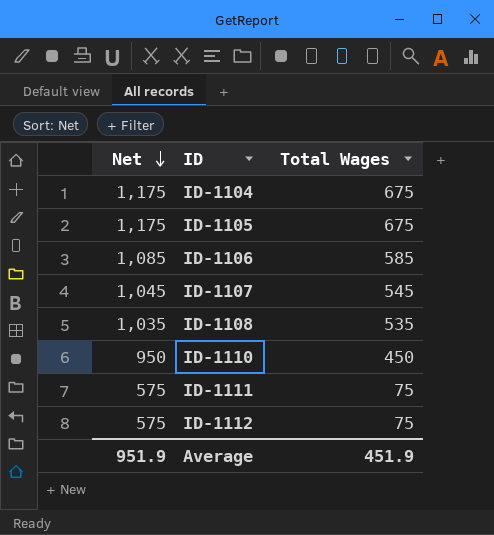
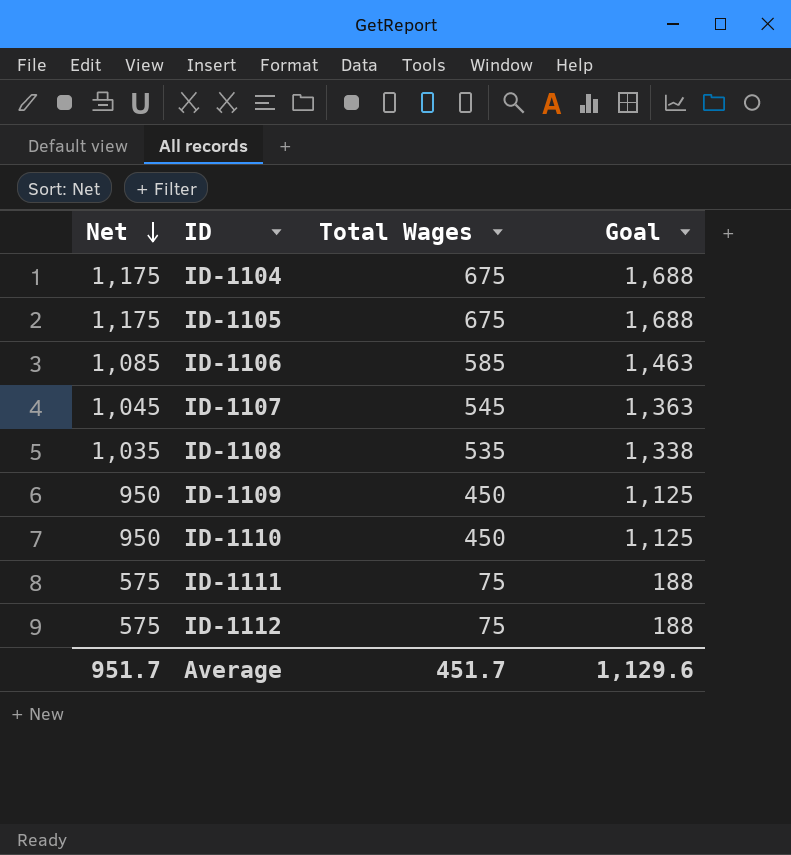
column Goal | formula: none -> [Total Wages] * 2.5
row ID-1109: none -> 950 | 450 | 1,125
Average | Net: 951.9 -> 951.7
Average | Total Wages: 451.9 -> 451.7

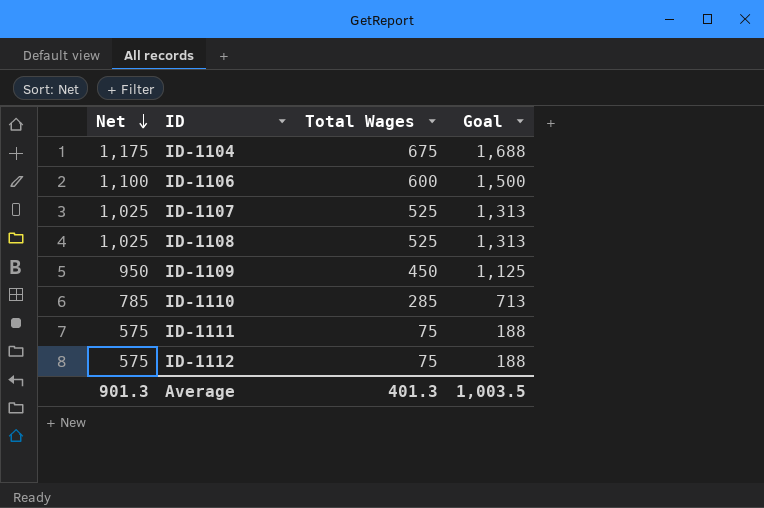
row ID-1105: 1,175 | 675 | 1,688 -> none
ID-1106 | Net: 1,085 -> 1,100
ID-1106 | Total Wages: 585 -> 600
ID-1106 | Goal: 1,463 -> 1,500
ID-1107 | Net: 1,045 -> 1,025
ID-1107 | Total Wages: 545 -> 525
ID-1107 | Goal: 1,363 -> 1,313
ID-1108 | Net: 1,035 -> 1,025
ID-1108 | Total Wages: 535 -> 525
ID-1108 | Goal: 1,338 -> 1,313
ID-1110 | Net: 950 -> 785
ID-1110 | Total Wages: 450 -> 285
ID-1110 | Goal: 1,125 -> 713
Average | Net: 951.7 -> 901.3
Average | Total Wages: 451.7 -> 401.3
Average | Goal: 1,129.6 -> 1,003.5

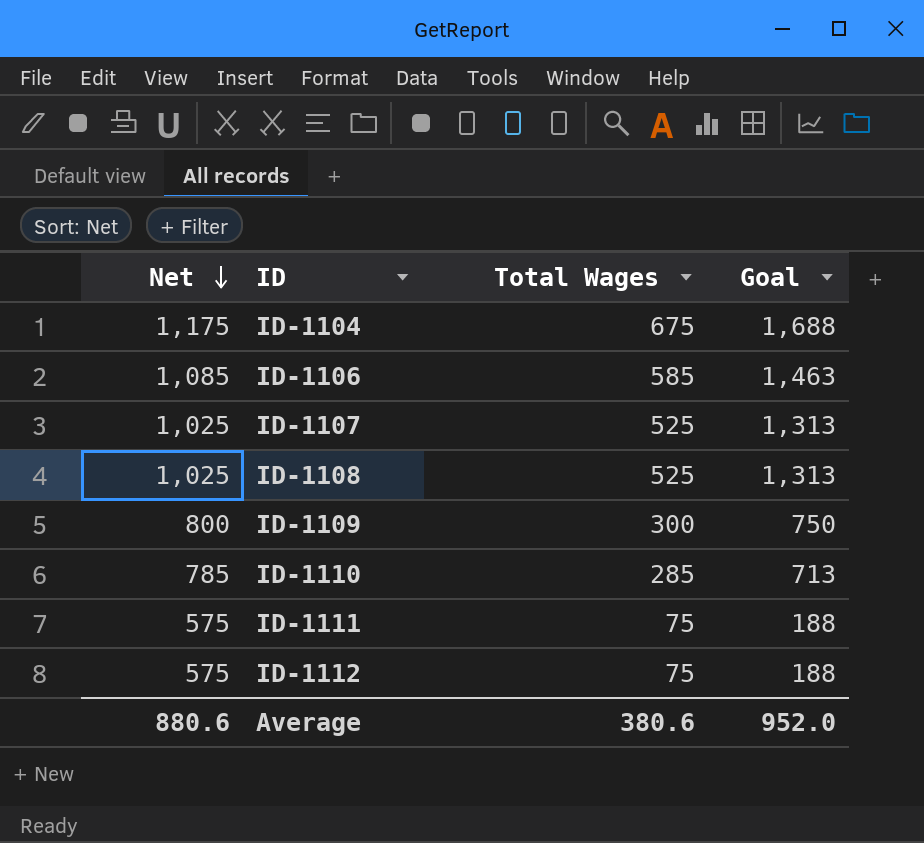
ID-1106 | Net: 1,100 -> 1,085
ID-1106 | Total Wages: 600 -> 585
ID-1106 | Goal: 1,500 -> 1,463
ID-1109 | Net: 950 -> 800
ID-1109 | Total Wages: 450 -> 300
ID-1109 | Goal: 1,125 -> 750
Average | Net: 901.3 -> 880.6
Average | Total Wages: 401.3 -> 380.6
Average | Goal: 1,003.5 -> 952.0

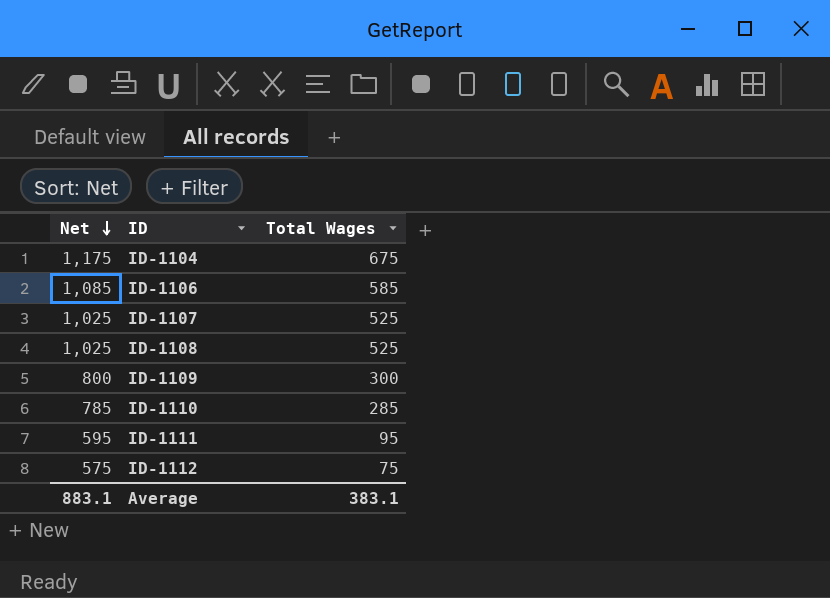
column Goal | formula: [Total Wages] * 2.5 -> none
ID-1111 | Net: 575 -> 595
ID-1111 | Total Wages: 75 -> 95
Average | Net: 880.6 -> 883.1
Average | Total Wages: 380.6 -> 383.1

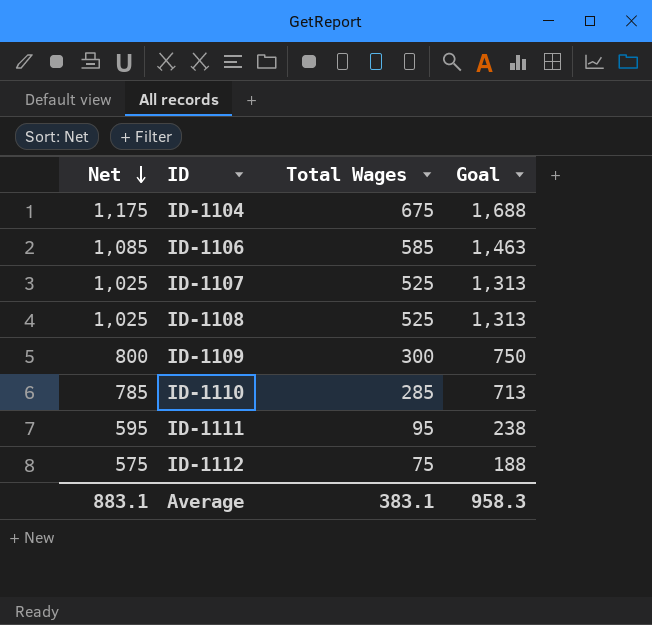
column Goal | formula: none -> [Total Wages] * 2.5

